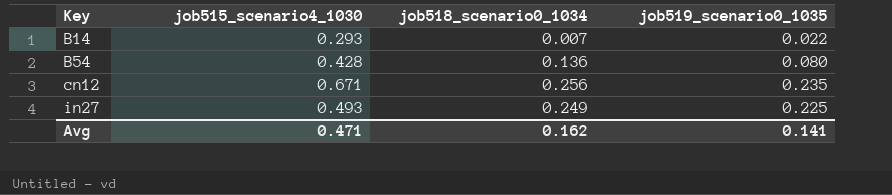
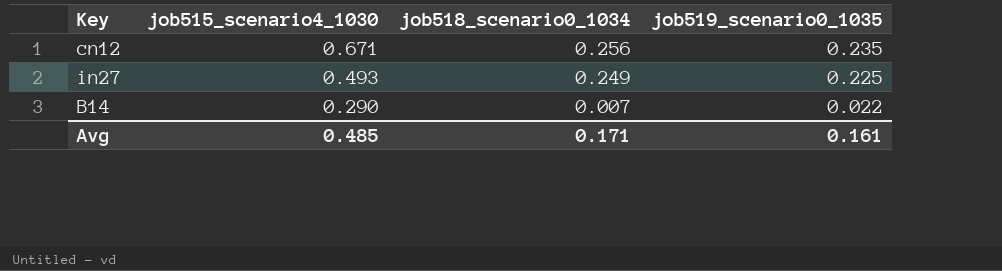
row order: Key ascending -> job515_scenario4_1030 descending
row B54: 0.428 | 0.136 | 0.080 -> none
B14 | job515_scenario4_1030: 0.293 -> 0.290
Avg | job515_scenario4_1030: 0.471 -> 0.485
Avg | job518_scenario0_1034: 0.162 -> 0.171
Avg | job519_scenario0_1035: 0.141 -> 0.161

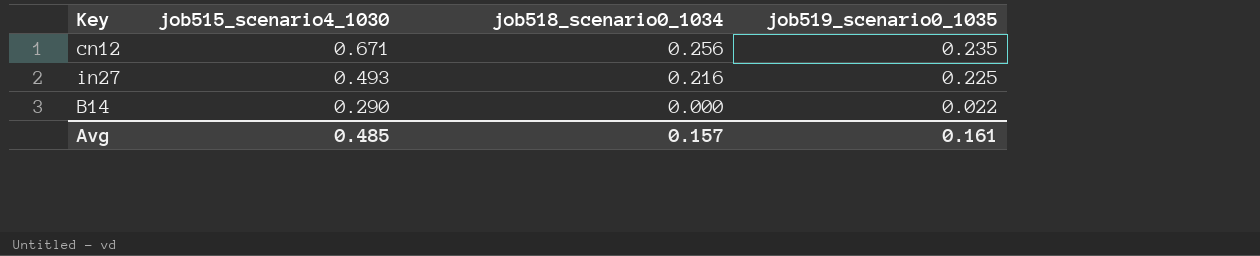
in27 | job518_scenario0_1034: 0.249 -> 0.216
B14 | job518_scenario0_1034: 0.007 -> 0.000
Avg | job518_scenario0_1034: 0.171 -> 0.157

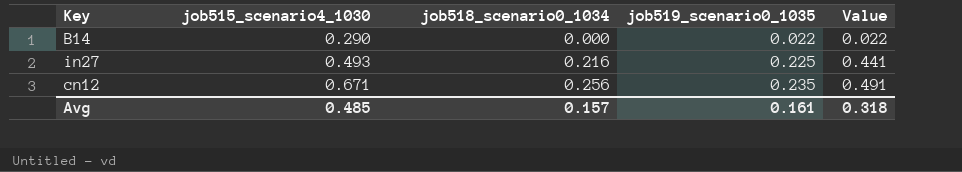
row order: job515_scenario4_1030 descending -> job515_scenario4_1030 ascending
column Value | formula: none -> [job518_scenario0_1034] + [job519_scenario0_1035]

